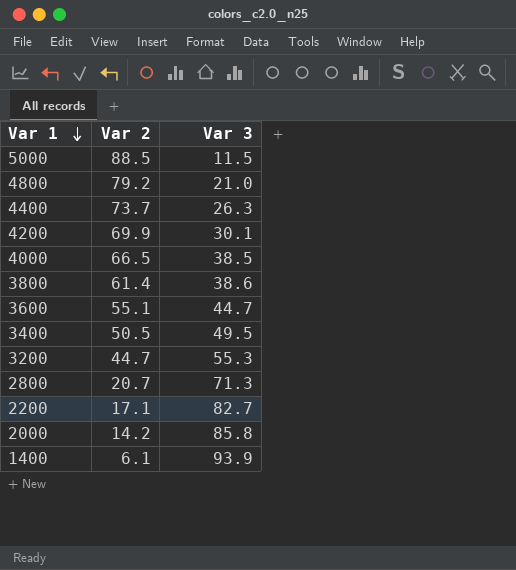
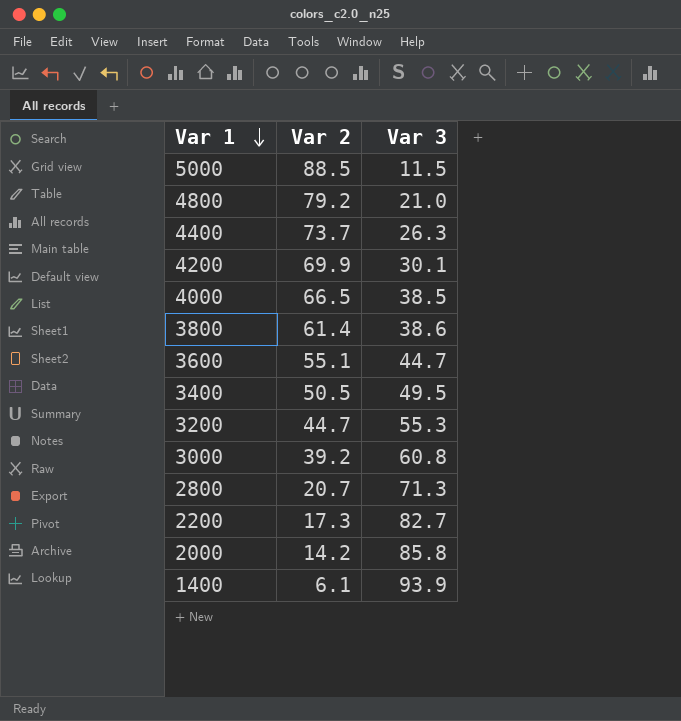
row 3000: none -> 39.2 | 60.8
2200 | Var 2: 17.1 -> 17.3

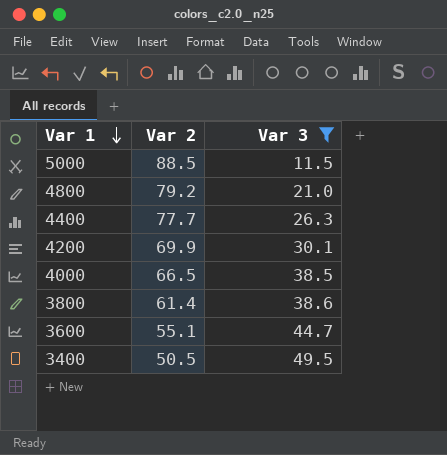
filter: none -> Var 3 <= 49.5
4400 | Var 2: 73.7 -> 77.7

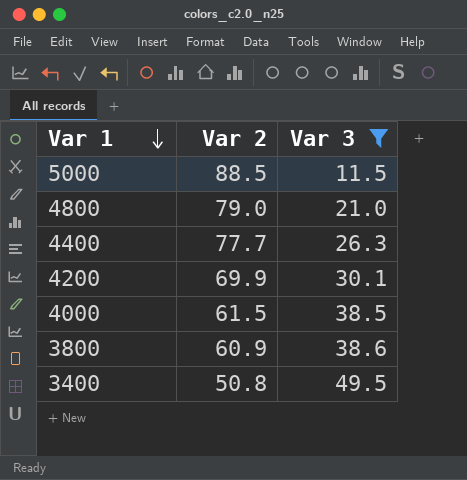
row 3600: 55.1 | 44.7 -> none
4800 | Var 2: 79.2 -> 79.0
4000 | Var 2: 66.5 -> 61.5
3800 | Var 2: 61.4 -> 60.9
3400 | Var 2: 50.5 -> 50.8

